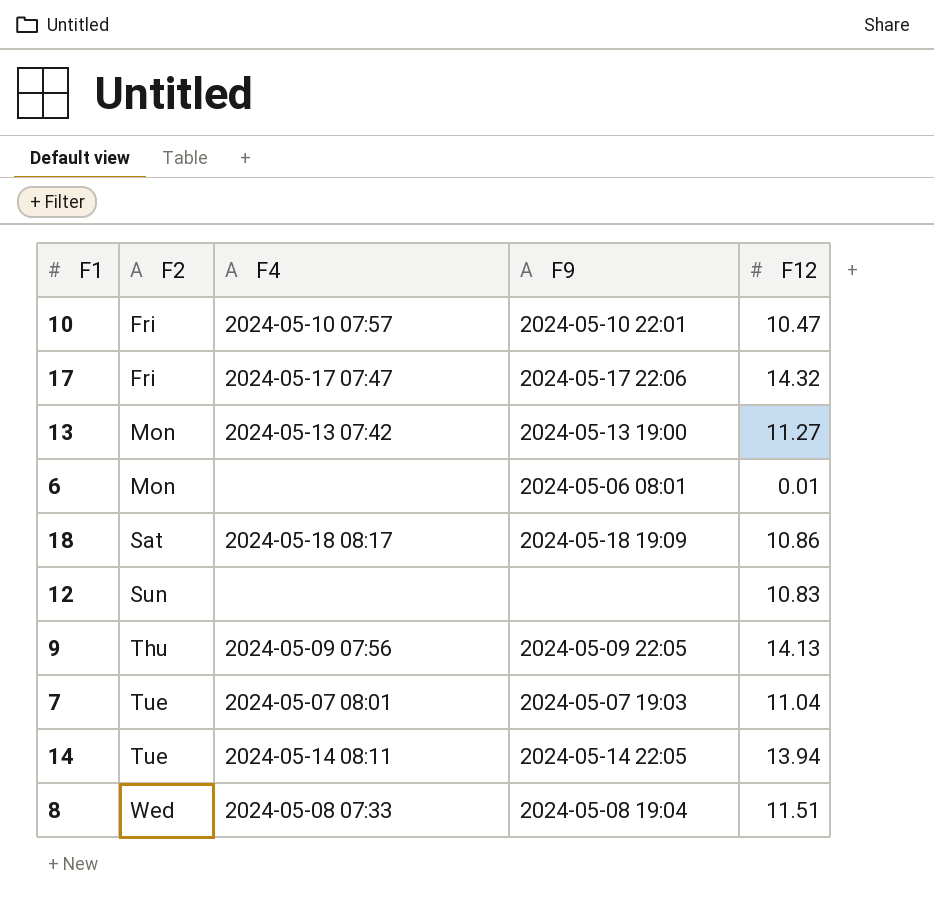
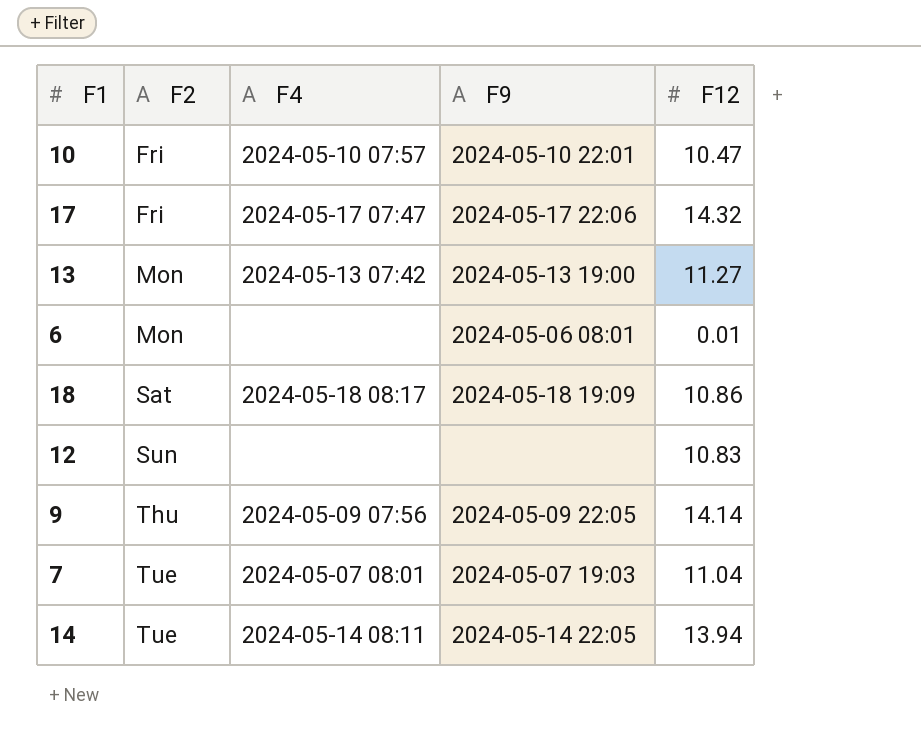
row 8: Wed | 2024-05-08 07:33 | 2024-05-08 19:04 | 11.51 -> none
9 | F12: 14.13 -> 14.14

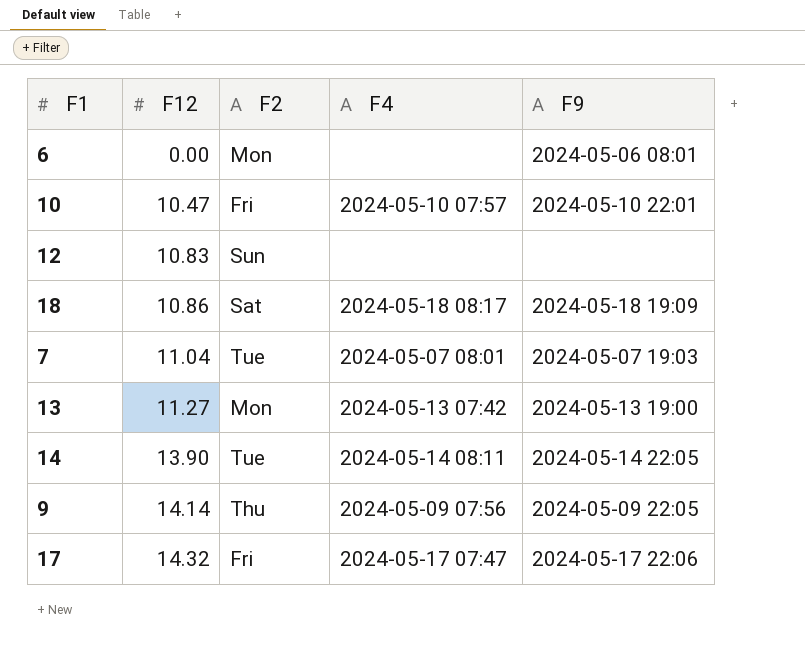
row order: F2 ascending -> F12 ascending
column F12 | position: 5 -> 2
6 | F12: 0.01 -> 0.00
14 | F12: 13.94 -> 13.90

